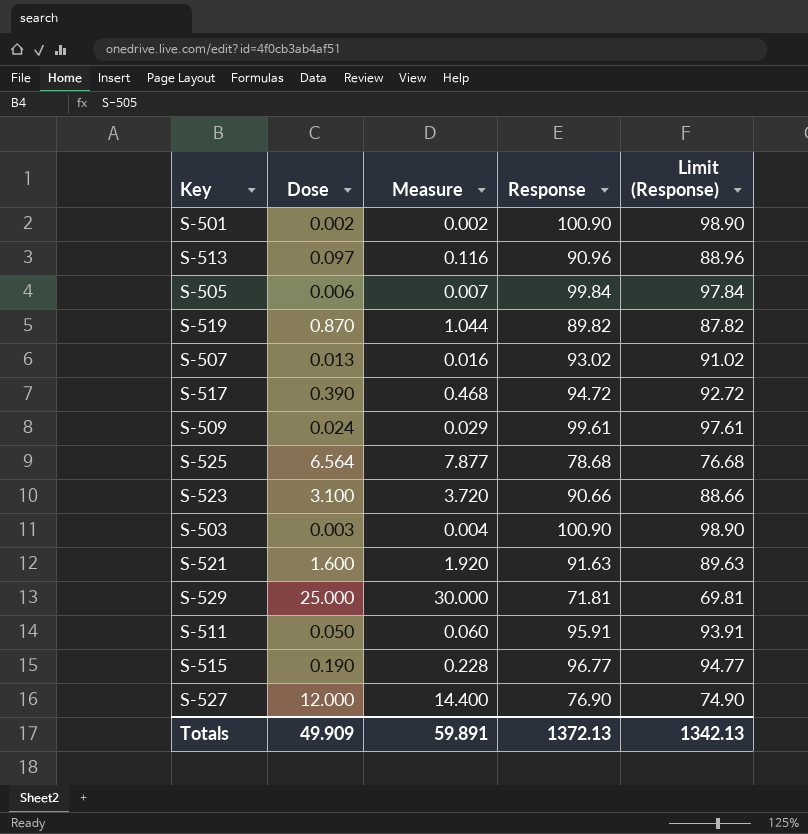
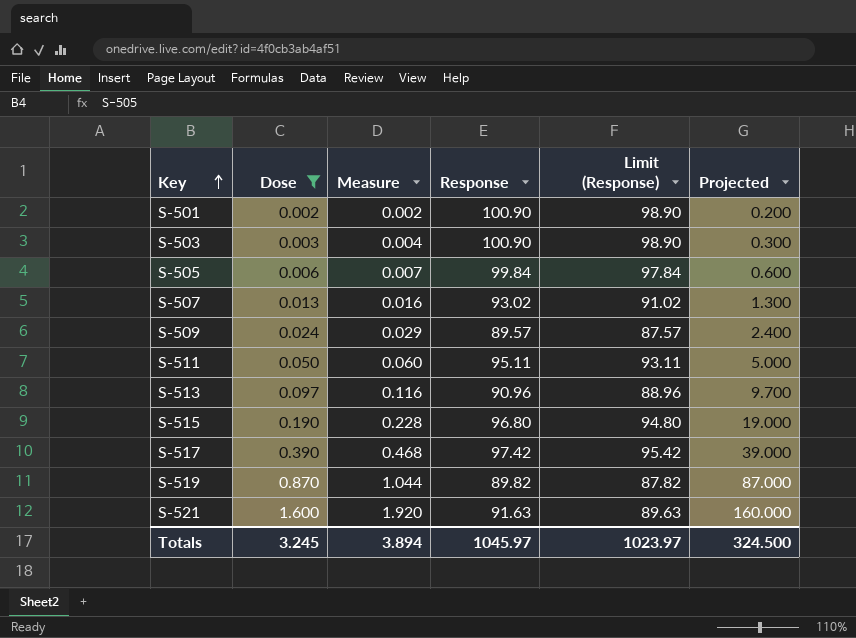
filter: none -> Dose <= 1.600
row order: none -> Key ascending
column Projected | formula: none -> [Dose] * 100
S-509 | Response: 99.61 -> 89.57
S-509 | Limit (Response): 97.61 -> 87.57
S-511 | Response: 95.91 -> 95.11
S-511 | Limit (Response): 93.91 -> 93.11
S-515 | Response: 96.77 -> 96.80
S-515 | Limit (Response): 94.77 -> 94.80
S-517 | Response: 94.72 -> 97.42
S-517 | Limit (Response): 92.72 -> 95.42
Totals | Dose: 49.909 -> 3.245
Totals | Measure: 59.891 -> 3.894
Totals | Response: 1372.13 -> 1045.97
Totals | Limit (Response): 1342.13 -> 1023.97

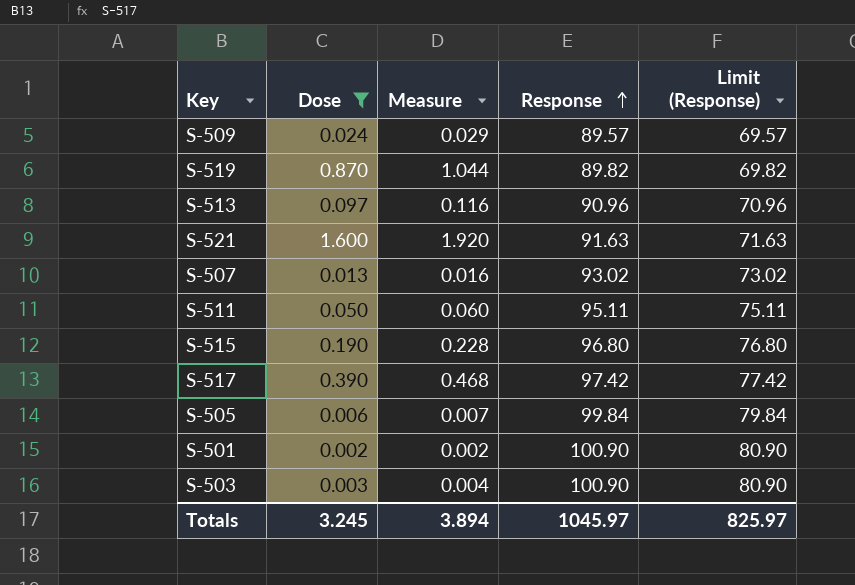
row order: Key ascending -> Response ascending
column Projected | formula: [Dose] * 100 -> none
column Limit (Response) | formula: [Response] - 2 -> [Response] - 20
Totals | Limit (Response): 1023.97 -> 825.97

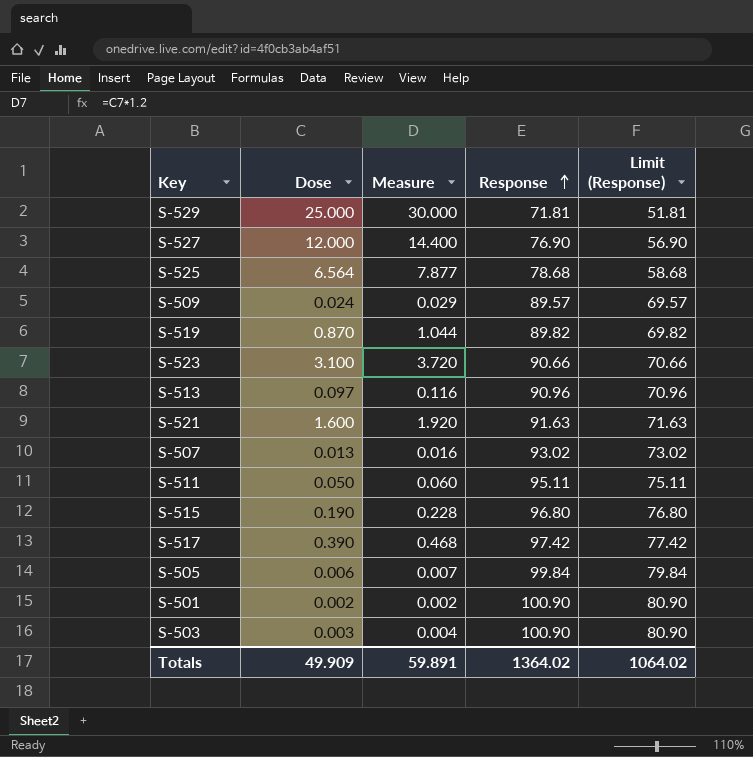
filter: Dose <= 1.600 -> none
Totals | Dose: 3.245 -> 49.909
Totals | Measure: 3.894 -> 59.891
Totals | Response: 1045.97 -> 1364.02
Totals | Limit (Response): 825.97 -> 1064.02

